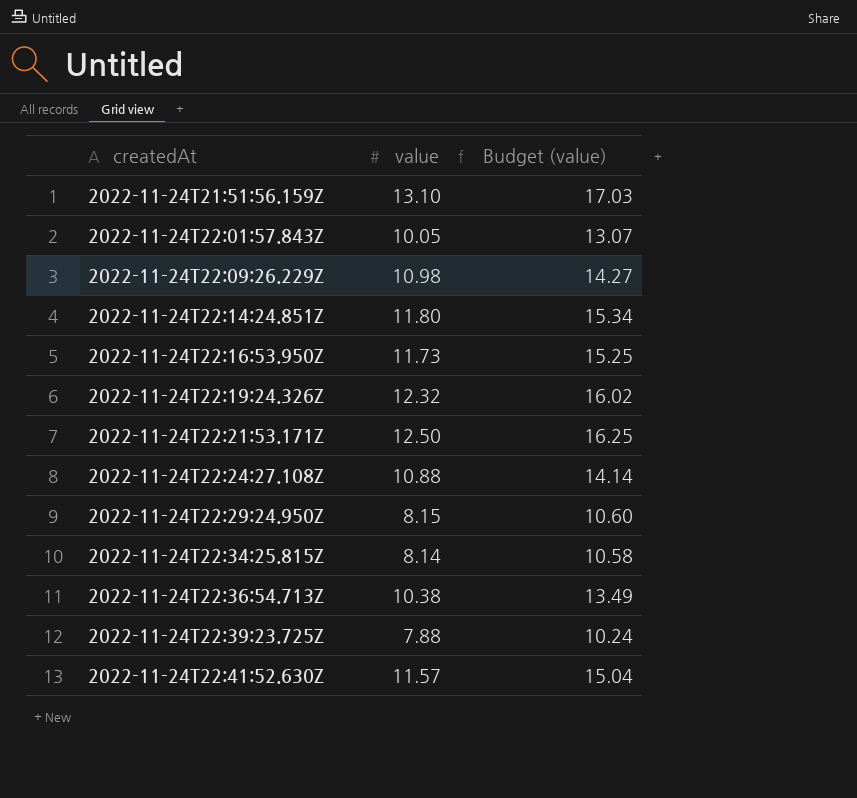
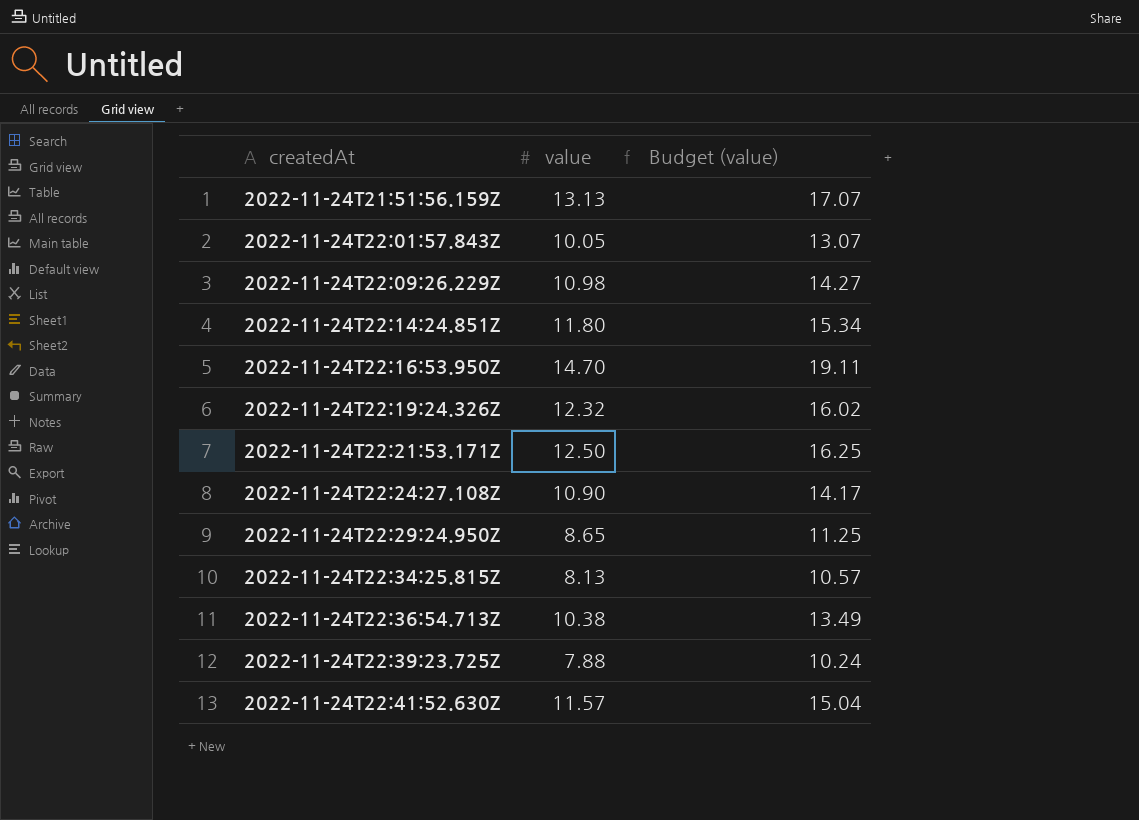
2022-11-24T21:51:56.159Z | value: 13.10 -> 13.13
2022-11-24T21:51:56.159Z | Budget (value): 17.03 -> 17.07
2022-11-24T22:16:53.950Z | value: 11.73 -> 14.70
2022-11-24T22:16:53.950Z | Budget (value): 15.25 -> 19.11
2022-11-24T22:24:27.108Z | value: 10.88 -> 10.90
2022-11-24T22:24:27.108Z | Budget (value): 14.14 -> 14.17
2022-11-24T22:29:24.950Z | value: 8.15 -> 8.65
2022-11-24T22:29:24.950Z | Budget (value): 10.60 -> 11.25
2022-11-24T22:34:25.815Z | value: 8.14 -> 8.13
2022-11-24T22:34:25.815Z | Budget (value): 10.58 -> 10.57

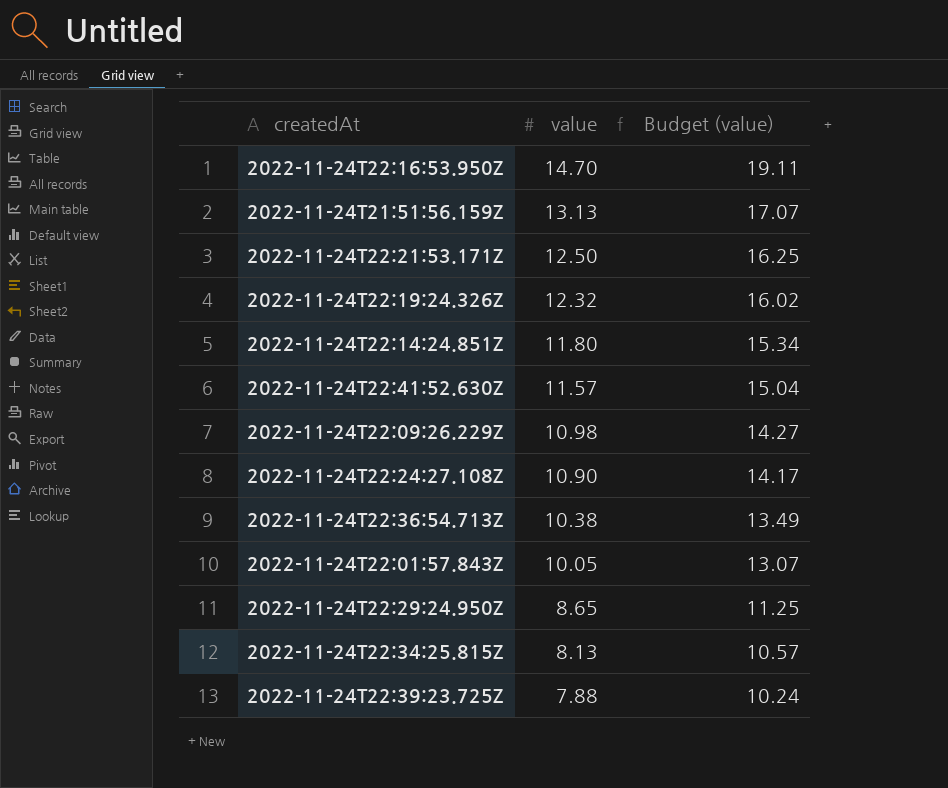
row order: createdAt ascending -> value descending

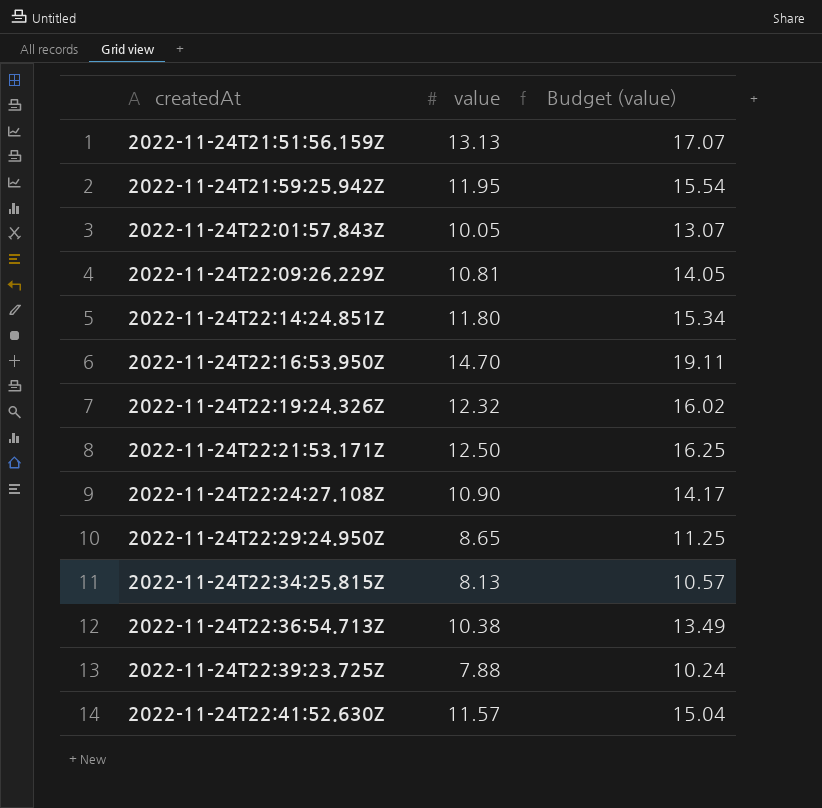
row order: value descending -> createdAt ascending
row 2022-11-24T21:59:25.942Z: none -> 11.95 | 15.54
2022-11-24T22:09:26.229Z | value: 10.98 -> 10.81
2022-11-24T22:09:26.229Z | Budget (value): 14.27 -> 14.05

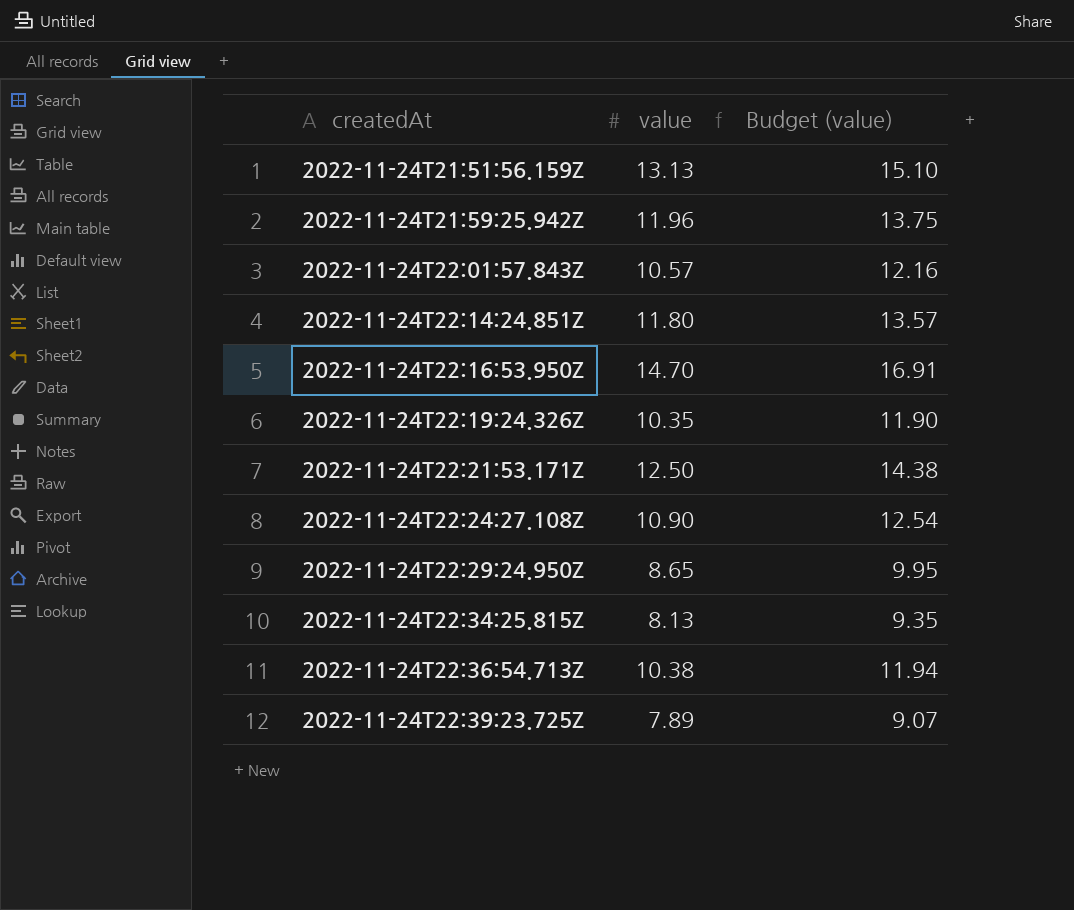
column Budget (value) | formula: [value] * 1.3 -> [value] * 1.15
row 2022-11-24T22:09:26.229Z: 10.81 | 14.05 -> none
row 2022-11-24T22:41:52.630Z: 11.57 | 15.04 -> none
2022-11-24T21:59:25.942Z | value: 11.95 -> 11.96
2022-11-24T22:01:57.843Z | value: 10.05 -> 10.57
2022-11-24T22:19:24.326Z | value: 12.32 -> 10.35
2022-11-24T22:39:23.725Z | value: 7.88 -> 7.89

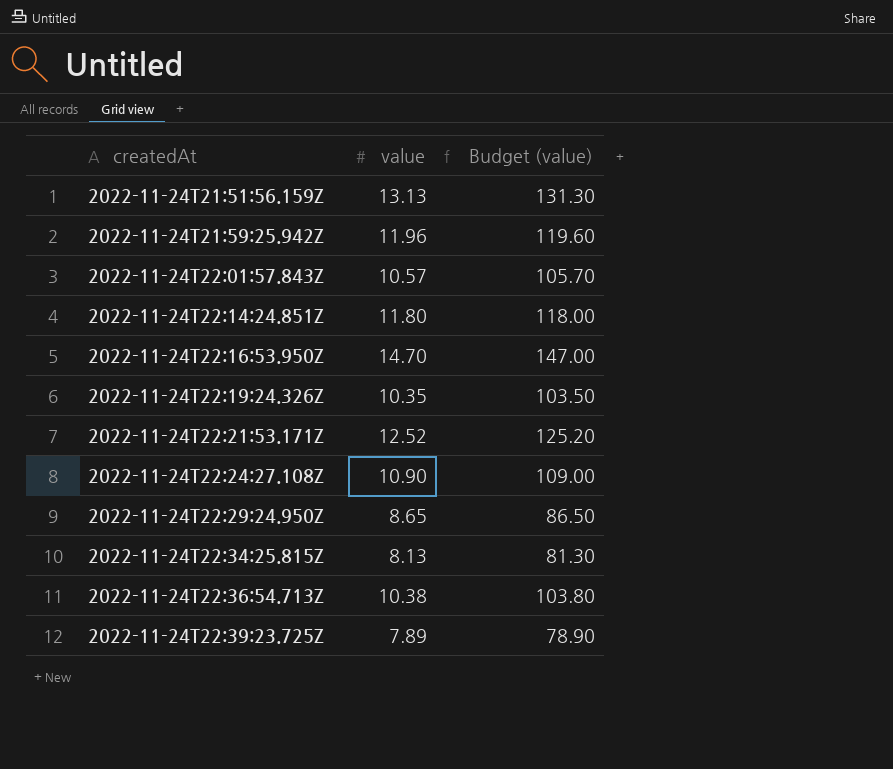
column Budget (value) | formula: [value] * 1.15 -> [value] * 10
2022-11-24T22:21:53.171Z | value: 12.50 -> 12.52

